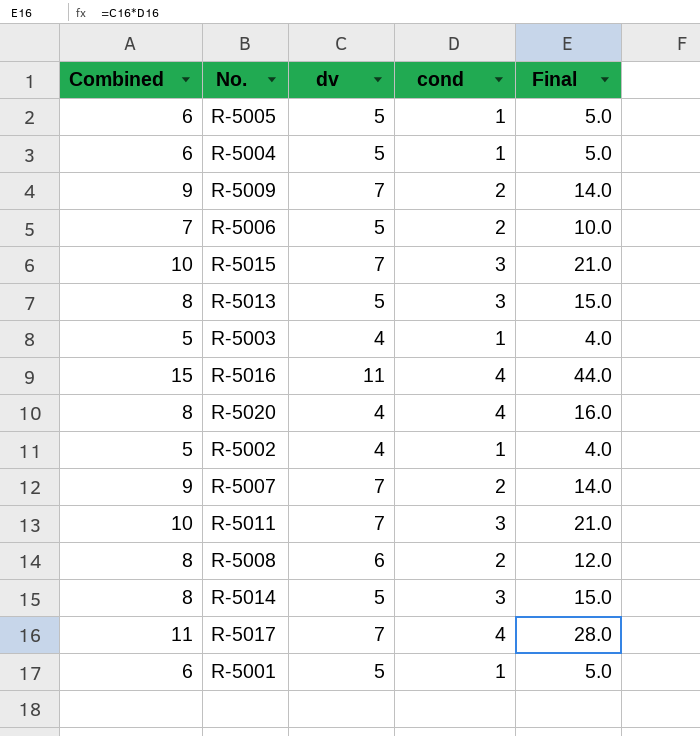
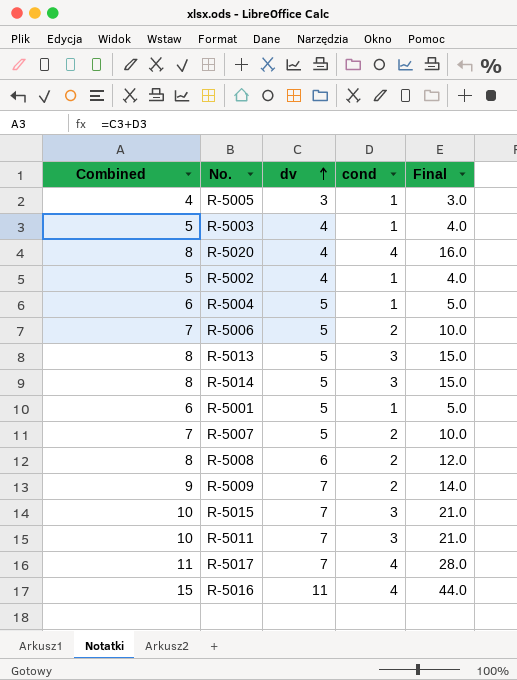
row order: none -> dv ascending
R-5005 | Combined: 6 -> 4
R-5005 | dv: 5 -> 3
R-5005 | Final: 5.0 -> 3.0
R-5007 | Combined: 9 -> 7
R-5007 | dv: 7 -> 5
R-5007 | Final: 14.0 -> 10.0

